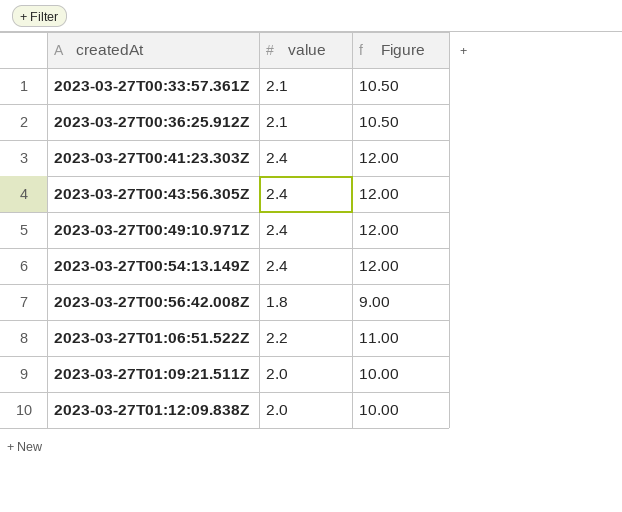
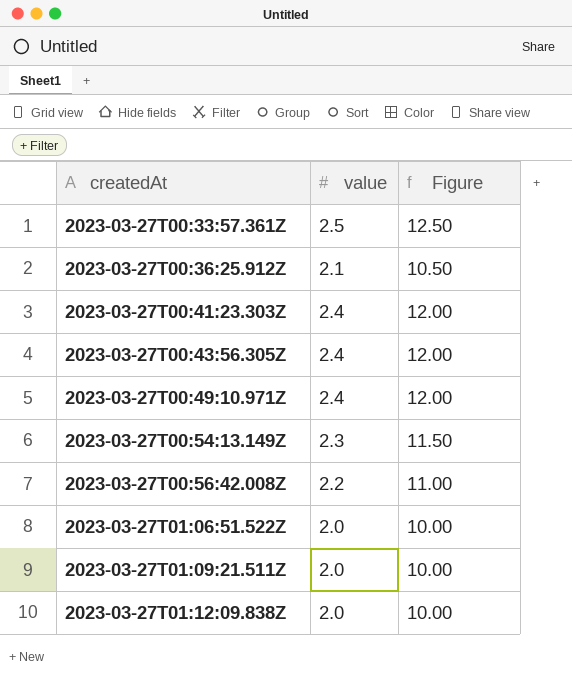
2023-03-27T00:33:57.361Z | value: 2.1 -> 2.5
2023-03-27T00:33:57.361Z | Figure: 10.50 -> 12.50
2023-03-27T00:54:13.149Z | value: 2.4 -> 2.3
2023-03-27T00:54:13.149Z | Figure: 12.00 -> 11.50
2023-03-27T00:56:42.008Z | value: 1.8 -> 2.2
2023-03-27T00:56:42.008Z | Figure: 9.00 -> 11.00
2023-03-27T01:06:51.522Z | value: 2.2 -> 2.0
2023-03-27T01:06:51.522Z | Figure: 11.00 -> 10.00

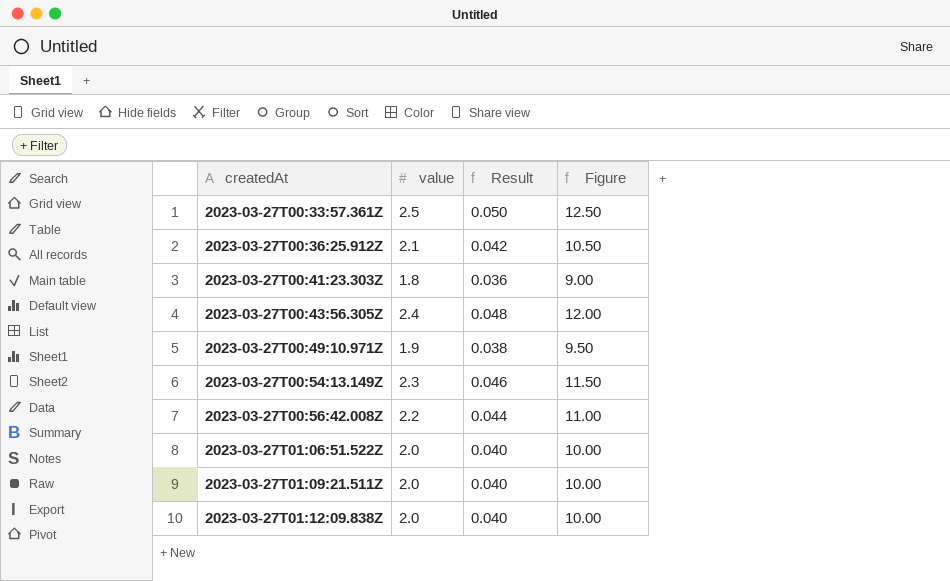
column Result | formula: none -> [value] * 0.02
2023-03-27T00:41:23.303Z | value: 2.4 -> 1.8
2023-03-27T00:41:23.303Z | Figure: 12.00 -> 9.00
2023-03-27T00:49:10.971Z | value: 2.4 -> 1.9
2023-03-27T00:49:10.971Z | Figure: 12.00 -> 9.50

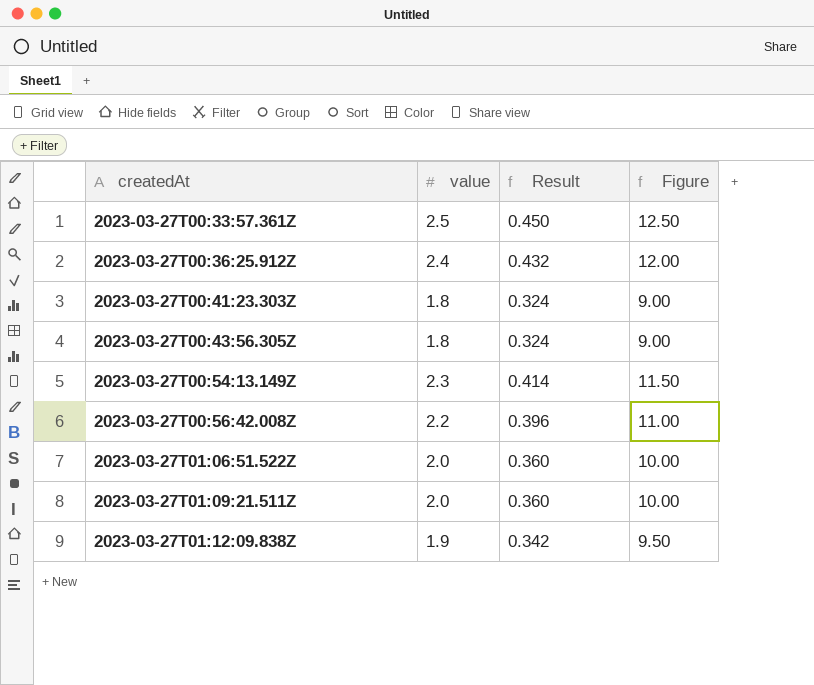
column Result | formula: [value] * 0.02 -> [value] * 0.18
row 2023-03-27T00:49:10.971Z: 1.9 | 0.038 | 9.50 -> none
2023-03-27T00:36:25.912Z | value: 2.1 -> 2.4
2023-03-27T00:36:25.912Z | Figure: 10.50 -> 12.00
2023-03-27T00:43:56.305Z | value: 2.4 -> 1.8
2023-03-27T00:43:56.305Z | Figure: 12.00 -> 9.00
2023-03-27T01:12:09.838Z | value: 2.0 -> 1.9
2023-03-27T01:12:09.838Z | Figure: 10.00 -> 9.50

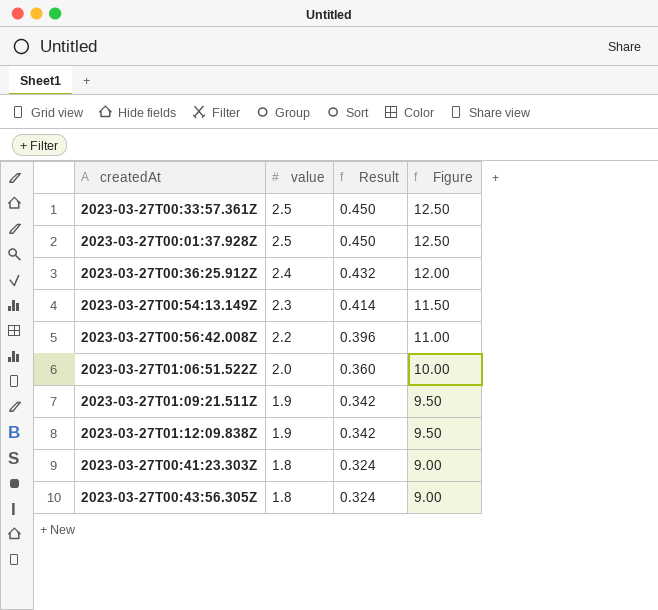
row order: createdAt ascending -> value descending
row 2023-03-27T00:01:37.928Z: none -> 2.5 | 0.450 | 12.50
2023-03-27T01:09:21.511Z | value: 2.0 -> 1.9
2023-03-27T01:09:21.511Z | Result: 0.360 -> 0.342
2023-03-27T01:09:21.511Z | Figure: 10.00 -> 9.50

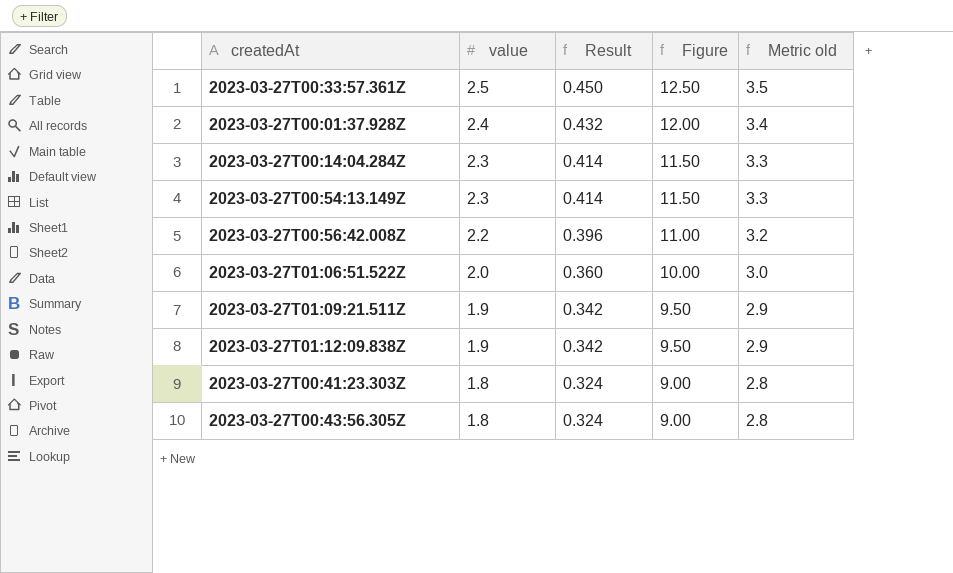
column Metric old | formula: none -> [value] + 1
row 2023-03-27T00:36:25.912Z: 2.4 | 0.432 | 12.00 -> none
2023-03-27T00:01:37.928Z | value: 2.5 -> 2.4
2023-03-27T00:01:37.928Z | Result: 0.450 -> 0.432
2023-03-27T00:01:37.928Z | Figure: 12.50 -> 12.00
row 2023-03-27T00:14:04.284Z: none -> 2.3 | 0.414 | 11.50 | 3.3

